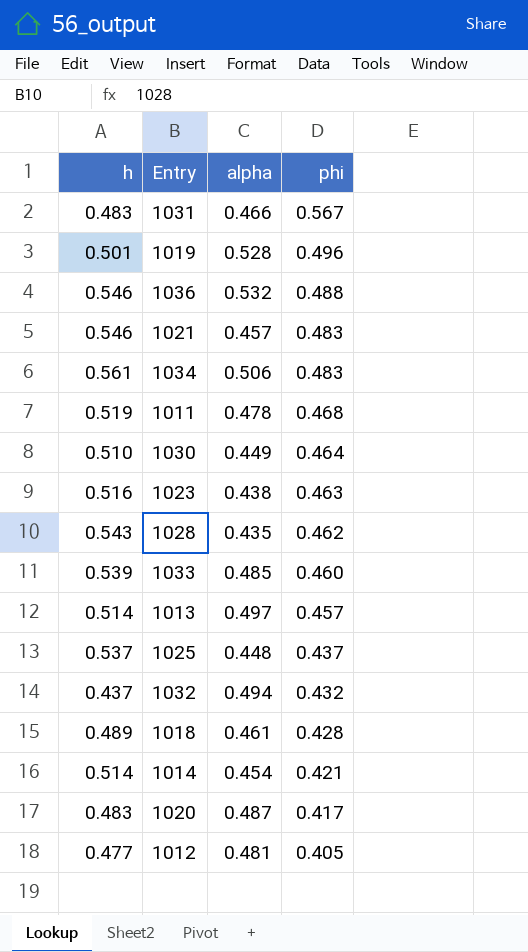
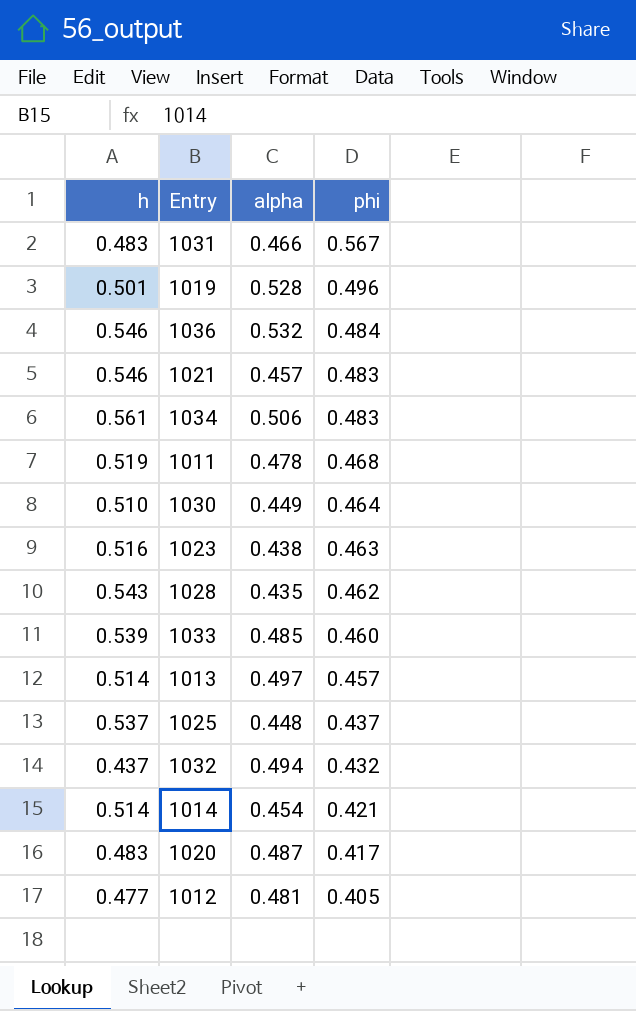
row 1018: 0.489 | 0.461 | 0.428 -> none
1036 | phi: 0.488 -> 0.484

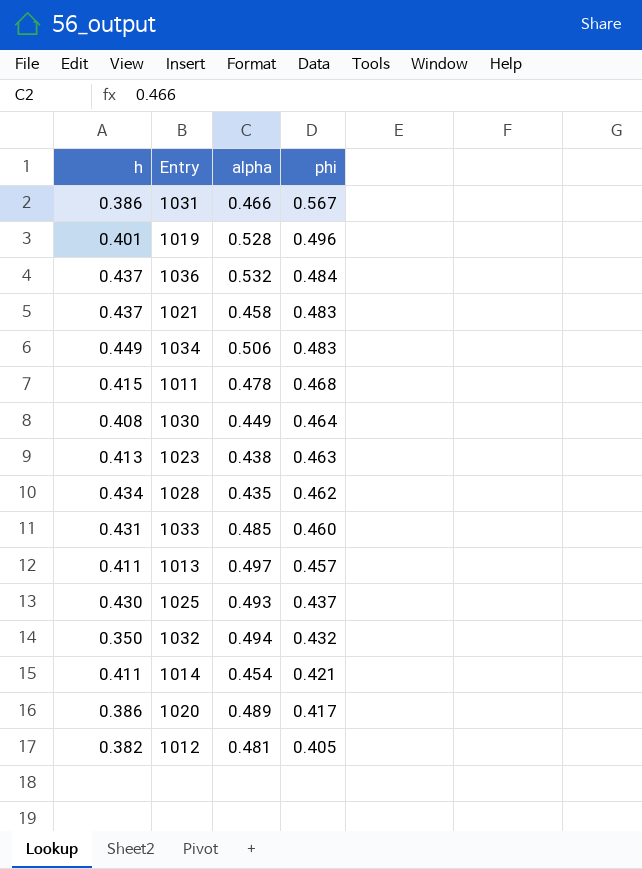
1031 | h: 0.483 -> 0.386
1019 | h: 0.501 -> 0.401
1036 | h: 0.546 -> 0.437
1021 | h: 0.546 -> 0.437
1021 | alpha: 0.457 -> 0.458
1034 | h: 0.561 -> 0.449
1011 | h: 0.519 -> 0.415
1030 | h: 0.510 -> 0.408
1023 | h: 0.516 -> 0.413
1028 | h: 0.543 -> 0.434
1033 | h: 0.539 -> 0.431
1013 | h: 0.514 -> 0.411
1025 | h: 0.537 -> 0.430
1025 | alpha: 0.448 -> 0.493
1032 | h: 0.437 -> 0.350
1014 | h: 0.514 -> 0.411
1020 | h: 0.483 -> 0.386
1020 | alpha: 0.487 -> 0.489
1012 | h: 0.477 -> 0.382

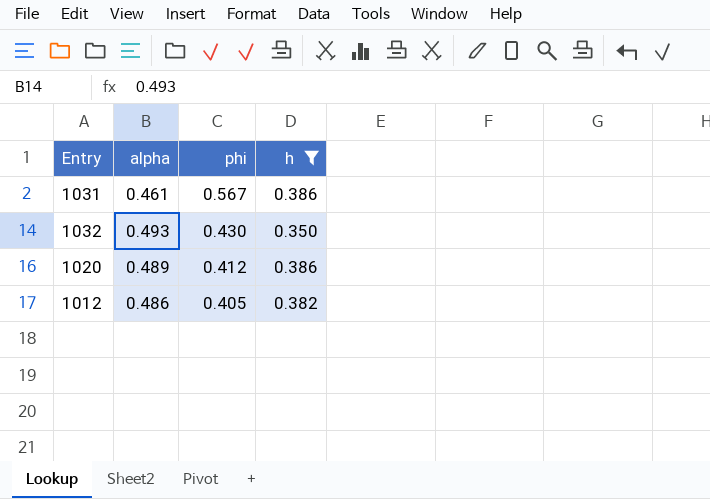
filter: none -> h <= 0.386
column h | position: 1 -> 4
1031 | alpha: 0.466 -> 0.461
1032 | alpha: 0.494 -> 0.493
1032 | phi: 0.432 -> 0.430
1020 | phi: 0.417 -> 0.412
1012 | alpha: 0.481 -> 0.486

